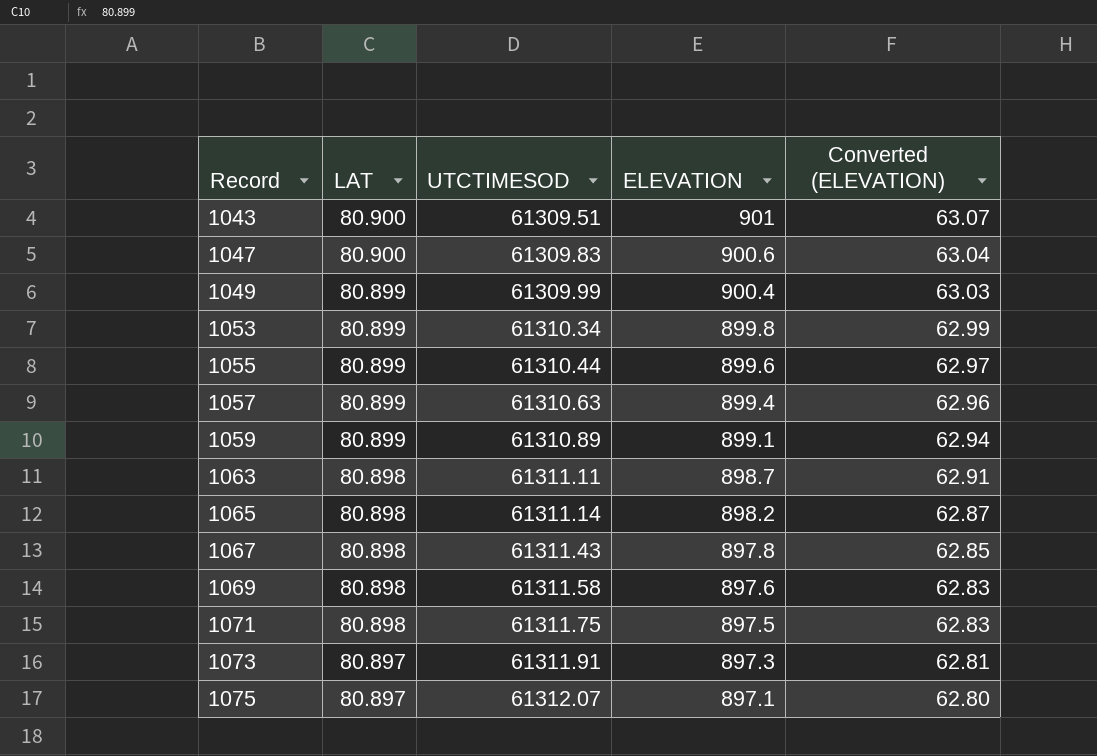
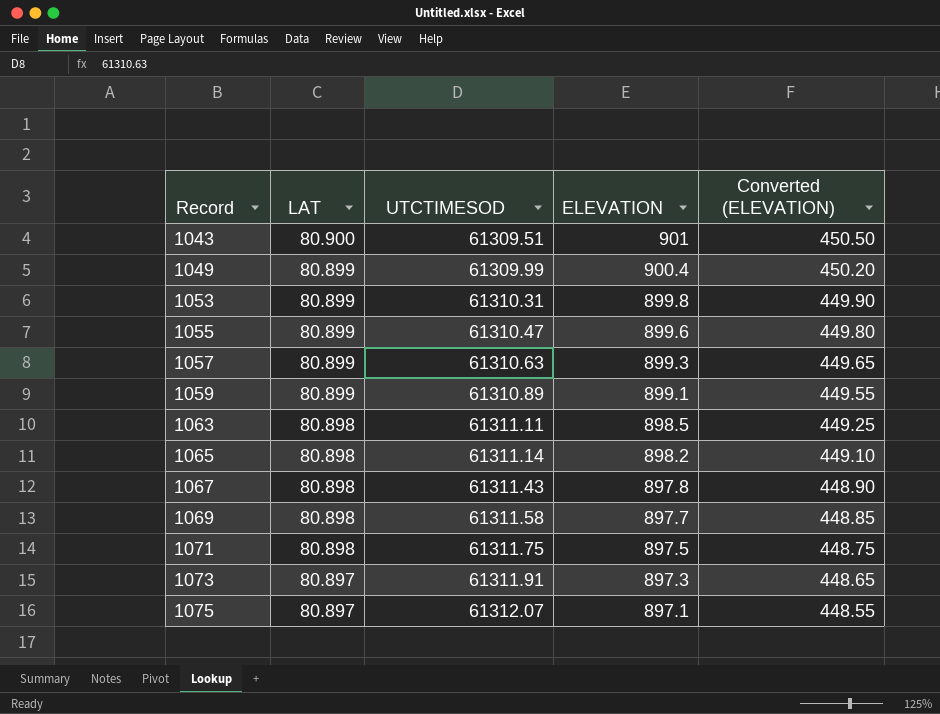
column Converted (ELEVATION) | formula: [ELEVATION] * 0.07 -> [ELEVATION] * 0.5
row 1047: 80.900 | 61309.83 | 900.6 | 63.04 -> none
1053 | UTCTIMESOD: 61310.34 -> 61310.31
1055 | UTCTIMESOD: 61310.44 -> 61310.47
1057 | ELEVATION: 899.4 -> 899.3
1063 | ELEVATION: 898.7 -> 898.5
1069 | ELEVATION: 897.6 -> 897.7

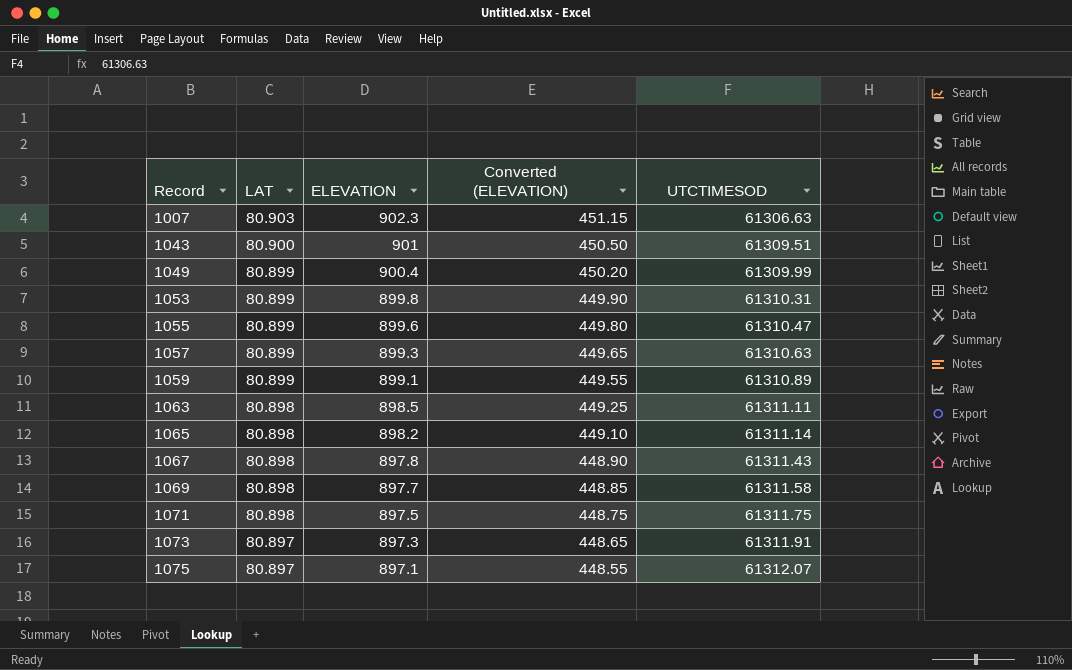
column UTCTIMESOD | position: 3 -> 5
row 1007: none -> 80.903 | 902.3 | 451.15 | 61306.63

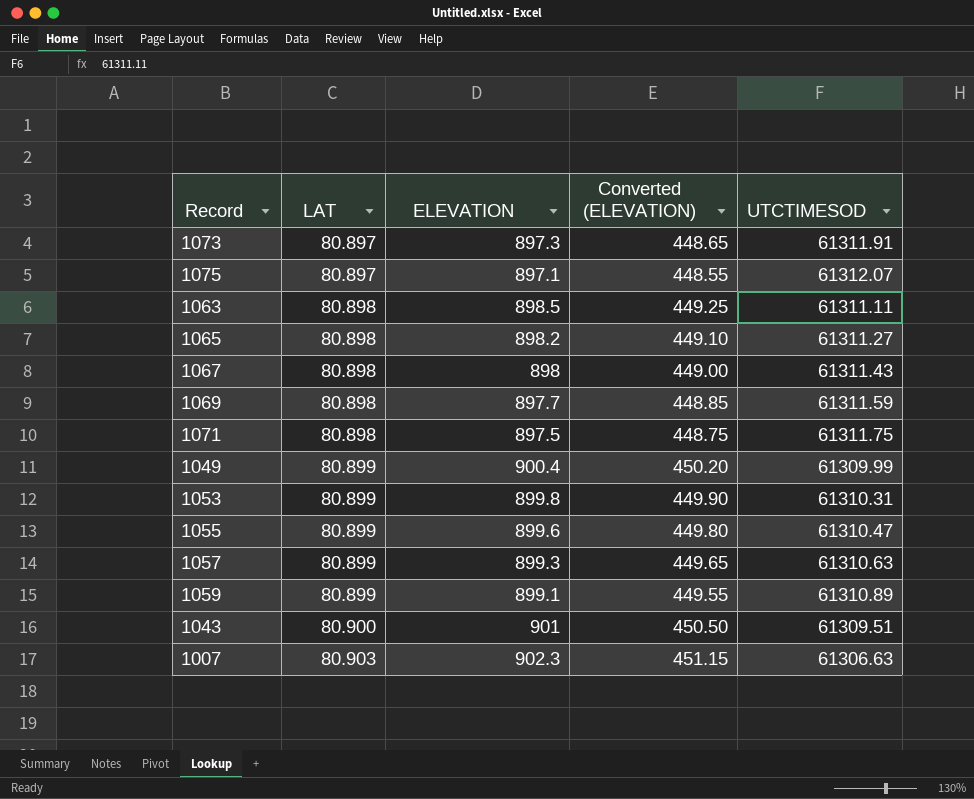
row order: Record ascending -> LAT ascending
1065 | UTCTIMESOD: 61311.14 -> 61311.27
1067 | ELEVATION: 897.8 -> 898
1067 | Converted (ELEVATION): 448.90 -> 449.00
1069 | UTCTIMESOD: 61311.58 -> 61311.59

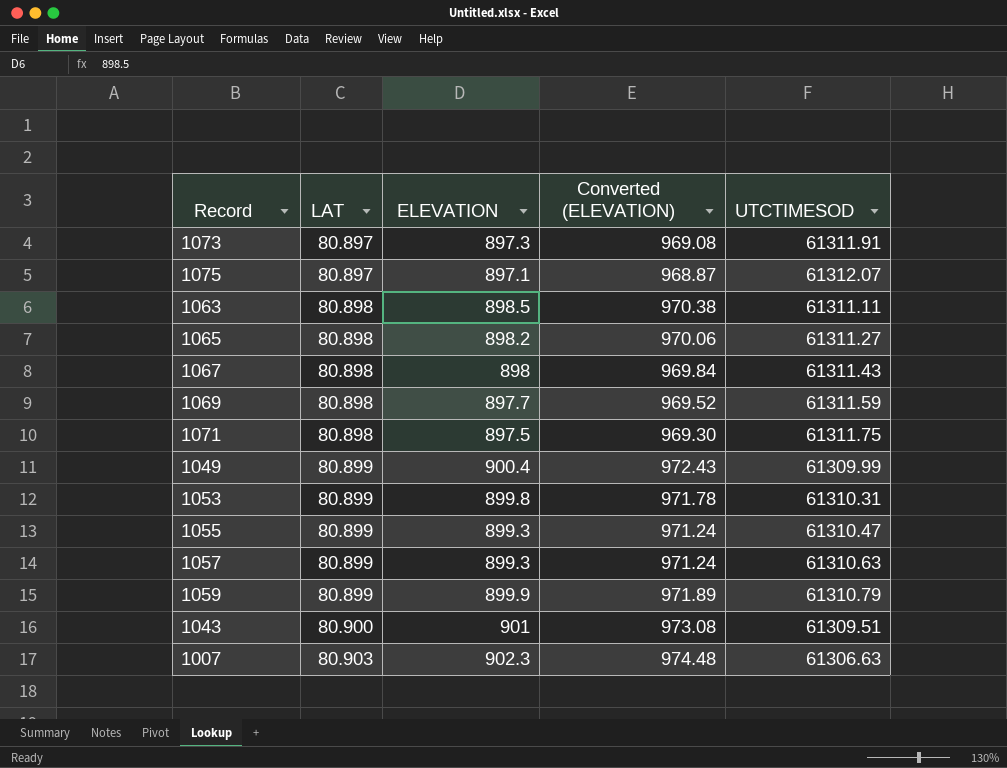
column Converted (ELEVATION) | formula: [ELEVATION] * 0.5 -> [ELEVATION] * 1.08
1055 | ELEVATION: 899.6 -> 899.3
1059 | ELEVATION: 899.1 -> 899.9
1059 | UTCTIMESOD: 61310.89 -> 61310.79

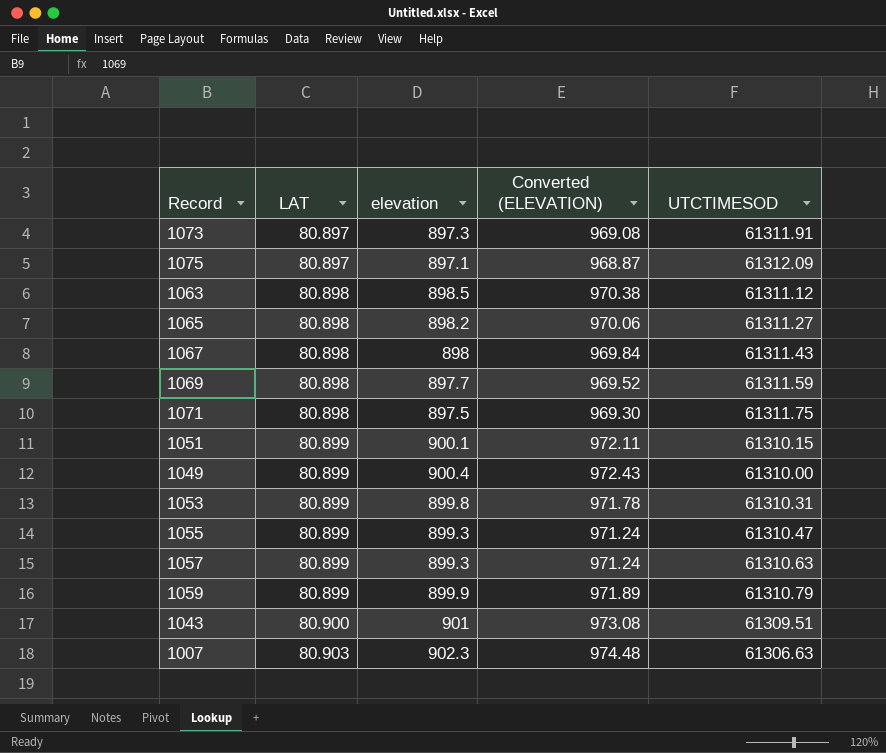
column name: ELEVATION -> elevation
1075 | UTCTIMESOD: 61312.07 -> 61312.09
1063 | UTCTIMESOD: 61311.11 -> 61311.12
row 1051: none -> 80.899 | 900.1 | 972.11 | 61310.15
1049 | UTCTIMESOD: 61309.99 -> 61310.00

